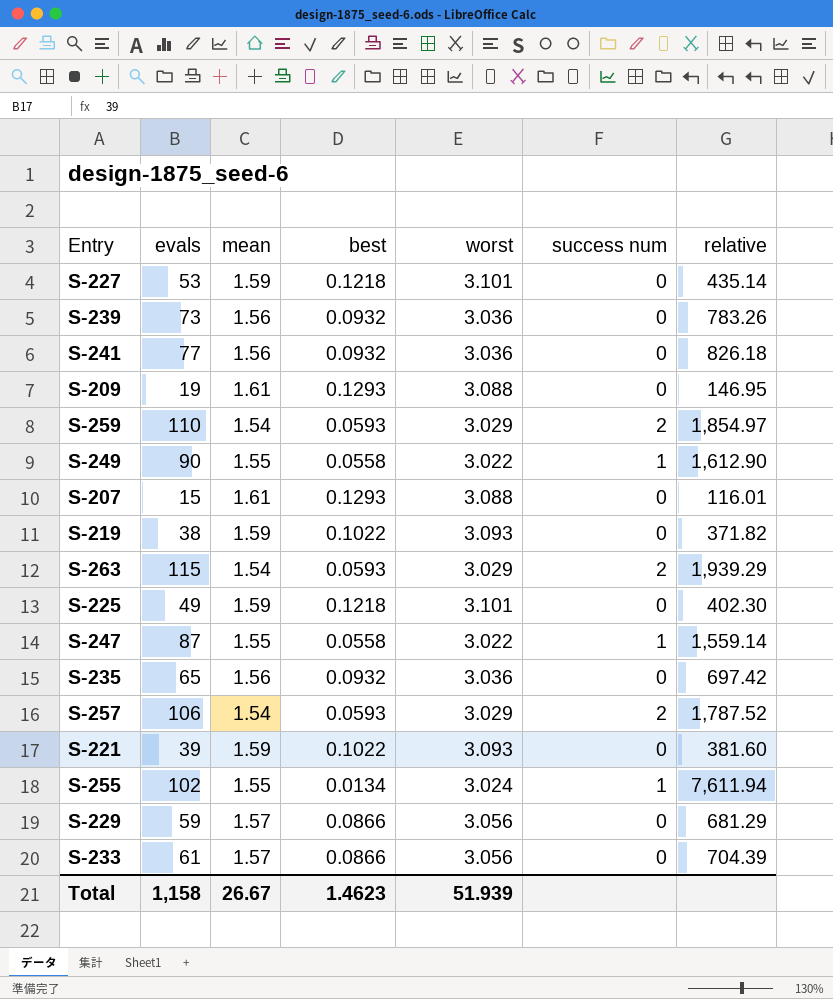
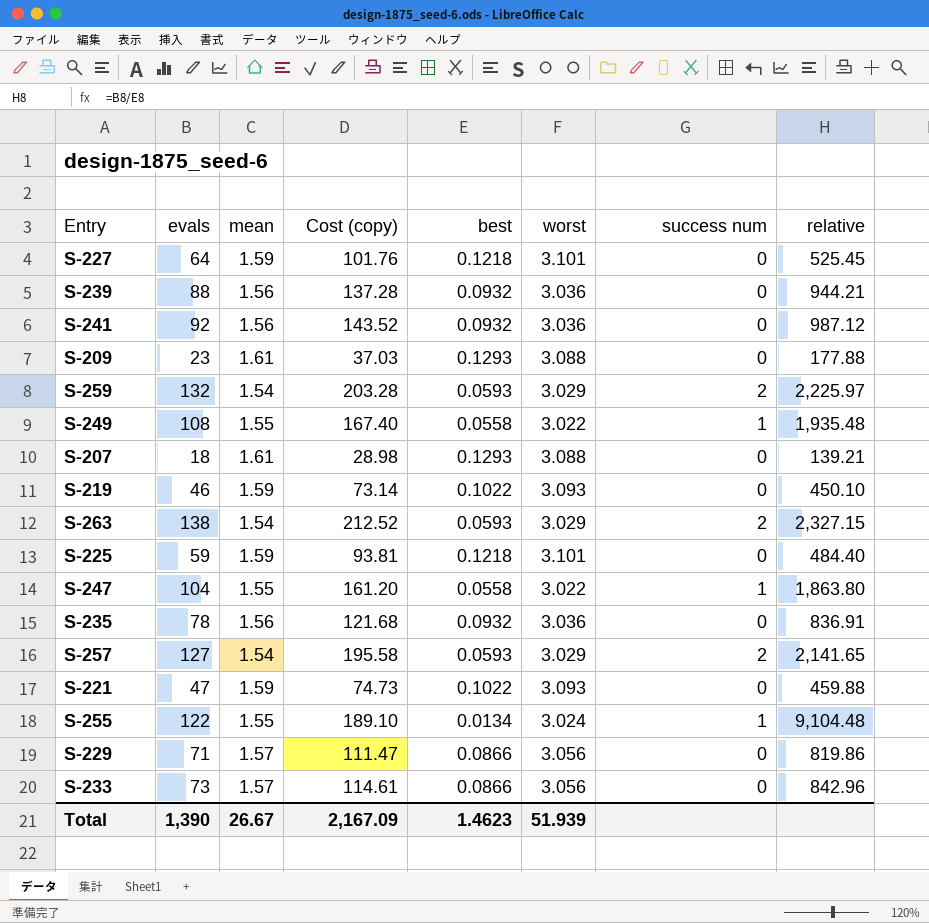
column Cost (copy) | formula: none -> [evals] * [mean]
S-227 | evals: 53 -> 64
S-227 | relative: 435.14 -> 525.45
S-239 | evals: 73 -> 88
S-239 | relative: 783.26 -> 944.21
S-241 | evals: 77 -> 92
S-241 | relative: 826.18 -> 987.12
S-209 | evals: 19 -> 23
S-209 | relative: 146.95 -> 177.88
S-259 | evals: 110 -> 132
S-259 | relative: 1,854.97 -> 2,225.97
S-249 | evals: 90 -> 108
S-249 | relative: 1,612.90 -> 1,935.48
S-207 | evals: 15 -> 18
S-207 | relative: 116.01 -> 139.21
S-219 | evals: 38 -> 46
S-219 | relative: 371.82 -> 450.10
S-263 | evals: 115 -> 138
S-263 | relative: 1,939.29 -> 2,327.15
S-225 | evals: 49 -> 59
S-225 | relative: 402.30 -> 484.40
S-247 | evals: 87 -> 104
S-247 | relative: 1,559.14 -> 1,863.80
S-235 | evals: 65 -> 78
S-235 | relative: 697.42 -> 836.91
S-257 | evals: 106 -> 127
S-257 | relative: 1,787.52 -> 2,141.65
S-221 | evals: 39 -> 47
S-221 | relative: 381.60 -> 459.88
S-255 | evals: 102 -> 122
S-255 | relative: 7,611.94 -> 9,104.48
S-229 | evals: 59 -> 71
S-229 | relative: 681.29 -> 819.86
S-233 | evals: 61 -> 73
S-233 | relative: 704.39 -> 842.96
Total | evals: 1,158 -> 1,390

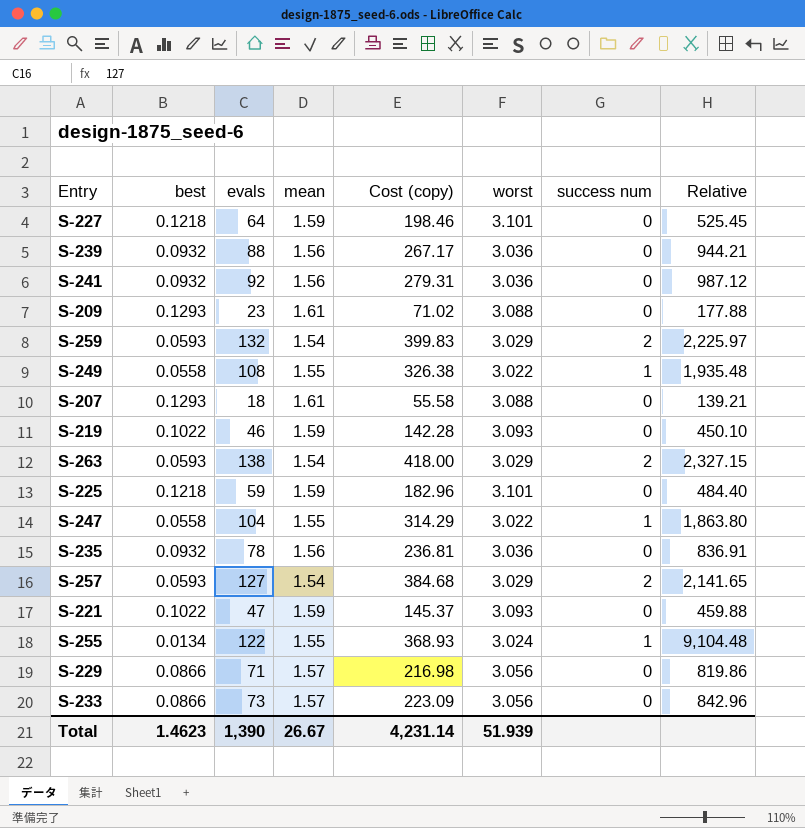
column best | position: 5 -> 2
column Cost (copy) | formula: [evals] * [mean] -> [evals] * [worst]
column name: relative -> Relative
Total | Cost (copy): 2,167.09 -> 4,231.14

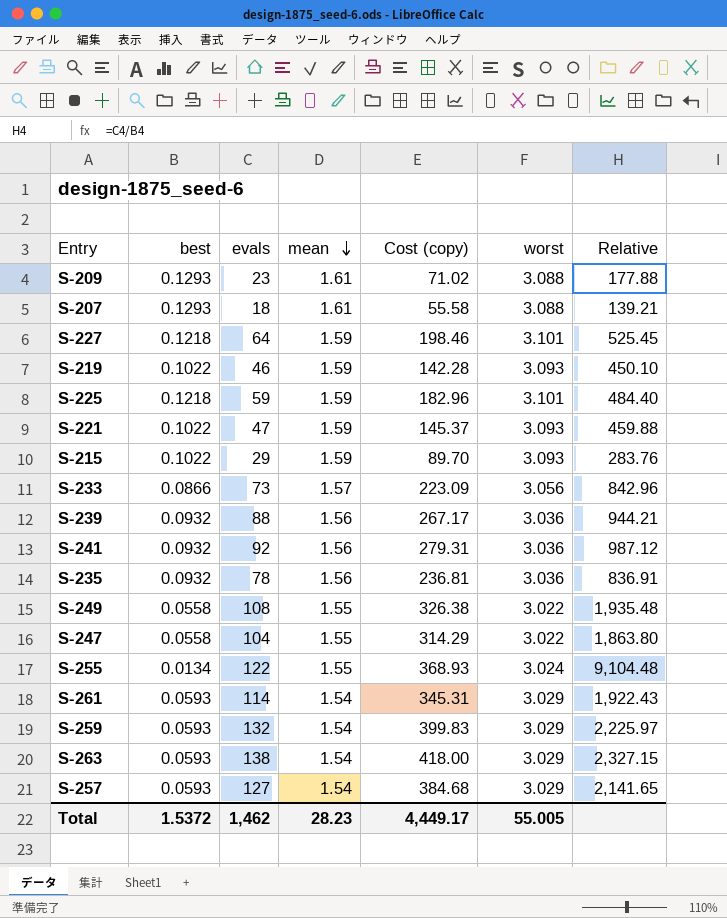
row order: none -> mean descending
column success num | position: 7 -> none
row S-229: 0.0866 | 71 | 1.57 | 216.98 | 3.056 | 0 | 819.86 -> none
row S-215: none -> 0.1022 | 29 | 1.59 | 89.70 | 3.093 | 283.76
row S-261: none -> 0.0593 | 114 | 1.54 | 345.31 | 3.029 | 1,922.43
Total | best: 1.4623 -> 1.5372
Total | evals: 1,390 -> 1,462
Total | mean: 26.67 -> 28.23
Total | Cost (copy): 4,231.14 -> 4,449.17
Total | worst: 51.939 -> 55.005

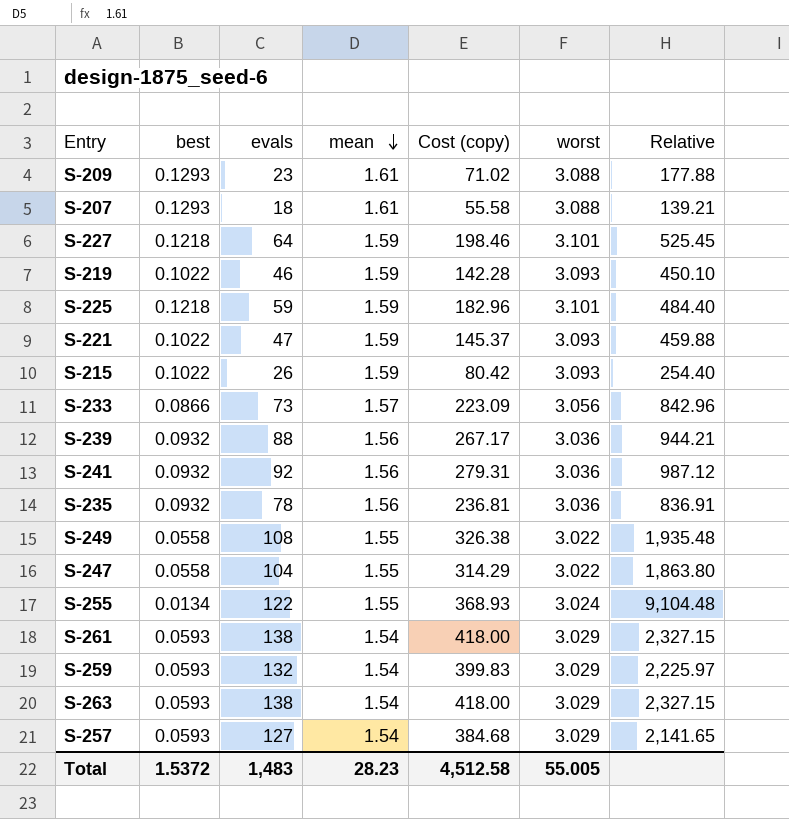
S-215 | evals: 29 -> 26
S-215 | Cost (copy): 89.70 -> 80.42
S-215 | Relative: 283.76 -> 254.40
S-261 | evals: 114 -> 138
S-261 | Cost (copy): 345.31 -> 418.00
S-261 | Relative: 1,922.43 -> 2,327.15
Total | evals: 1,462 -> 1,483
Total | Cost (copy): 4,449.17 -> 4,512.58

